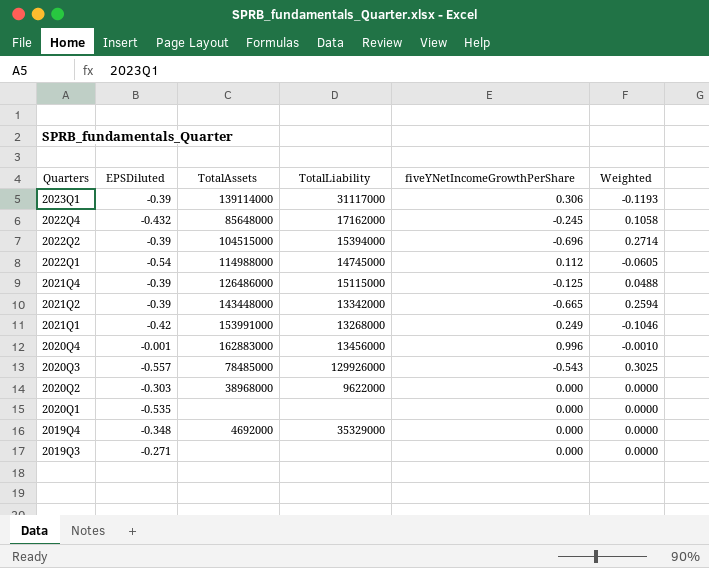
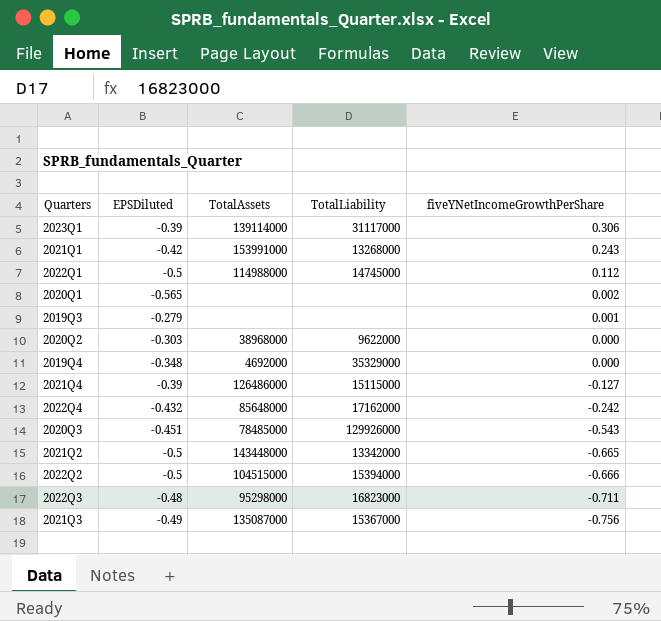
row order: Quarters descending -> fiveYNetIncomeGrowthPerShare descending
column Weighted | formula: [EPSDiluted] * [fiveYNetIncomeGrowthPerShare] -> none
row 2020Q4: -0.001 | 162883000 | 13456000 | 0.996 | -0.0010 -> none
2021Q1 | fiveYNetIncomeGrowthPerShare: 0.249 -> 0.243
2022Q1 | EPSDiluted: -0.54 -> -0.5
2020Q1 | EPSDiluted: -0.535 -> -0.565
2020Q1 | fiveYNetIncomeGrowthPerShare: 0.000 -> 0.002
2019Q3 | EPSDiluted: -0.271 -> -0.279
2019Q3 | fiveYNetIncomeGrowthPerShare: 0.000 -> 0.001
2021Q4 | fiveYNetIncomeGrowthPerShare: -0.125 -> -0.127
2022Q4 | fiveYNetIncomeGrowthPerShare: -0.245 -> -0.242
2020Q3 | EPSDiluted: -0.557 -> -0.451
2021Q2 | EPSDiluted: -0.39 -> -0.5
2022Q2 | EPSDiluted: -0.39 -> -0.5
2022Q2 | fiveYNetIncomeGrowthPerShare: -0.696 -> -0.666
row 2022Q3: none -> -0.48 | 95298000 | 16823000 | -0.711
row 2021Q3: none -> -0.49 | 135087000 | 15367000 | -0.756

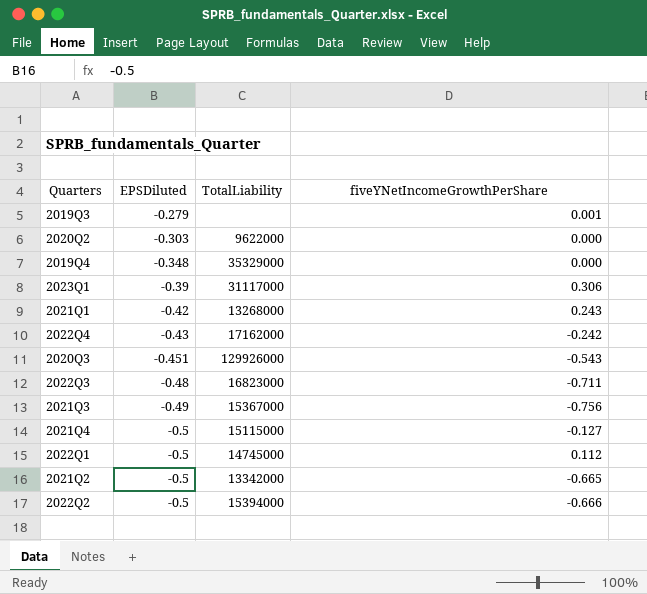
row order: fiveYNetIncomeGrowthPerShare descending -> EPSDiluted descending
column TotalAssets | position: 3 -> none
row 2020Q1: -0.565 | none | none | 0.002 -> none
2022Q4 | EPSDiluted: -0.432 -> -0.43
2021Q4 | EPSDiluted: -0.39 -> -0.5

